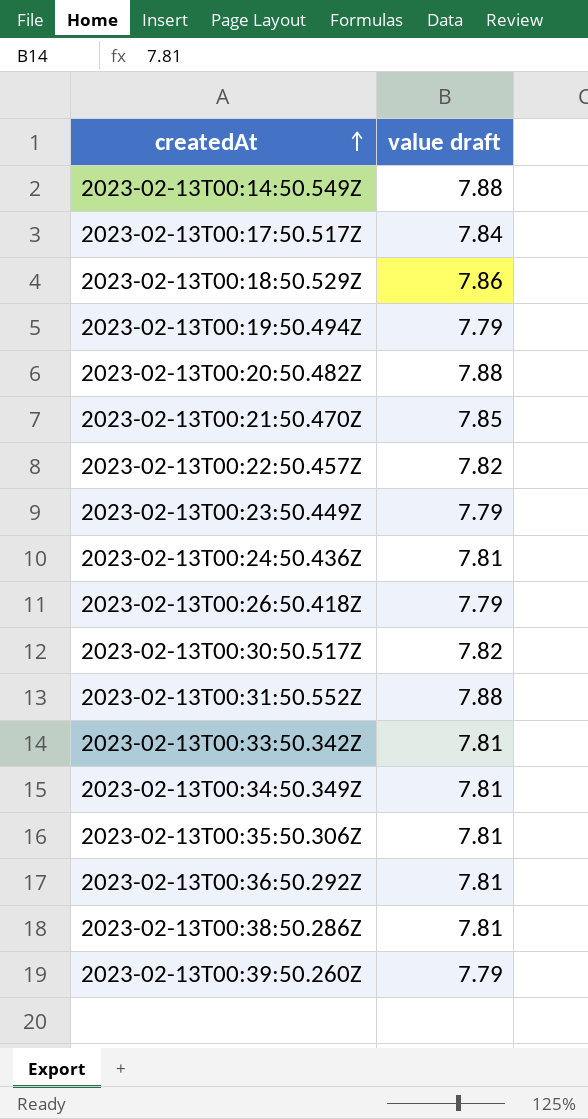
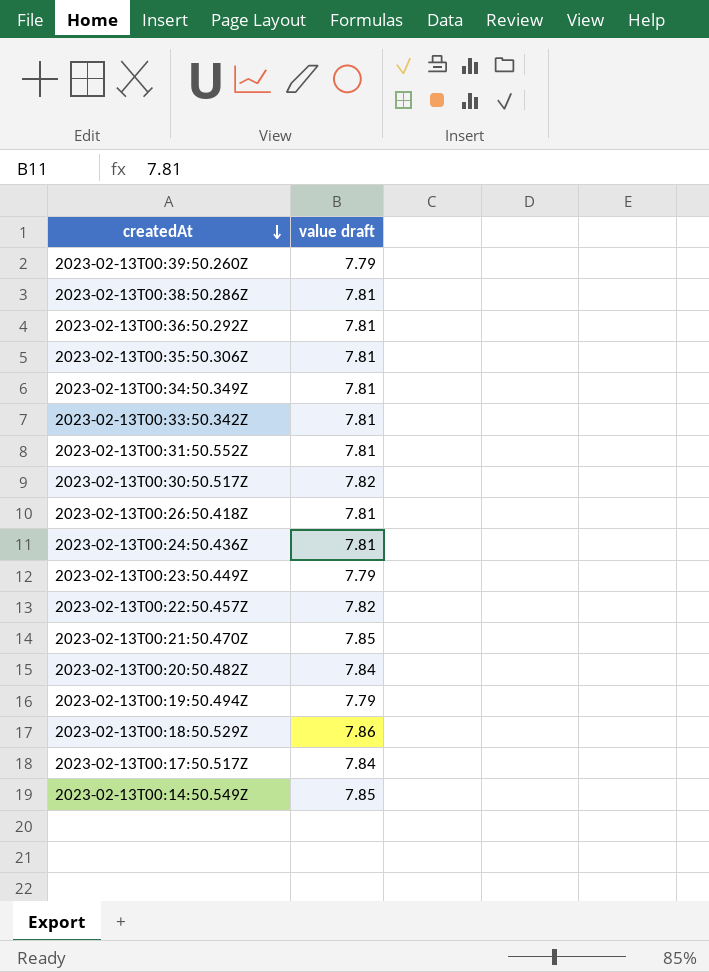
row order: createdAt ascending -> createdAt descending
2023-02-13T00:31:50.552Z | value draft: 7.88 -> 7.81
2023-02-13T00:26:50.418Z | value draft: 7.79 -> 7.81
2023-02-13T00:20:50.482Z | value draft: 7.88 -> 7.84
2023-02-13T00:14:50.549Z | value draft: 7.88 -> 7.85

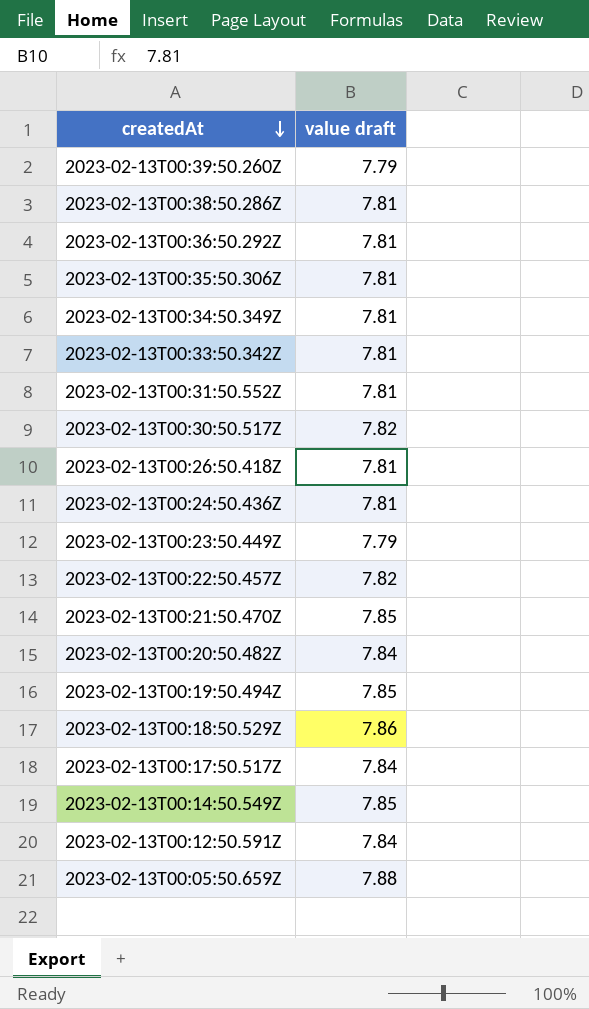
2023-02-13T00:19:50.494Z | value draft: 7.79 -> 7.85
row 2023-02-13T00:12:50.591Z: none -> 7.84
row 2023-02-13T00:05:50.659Z: none -> 7.88

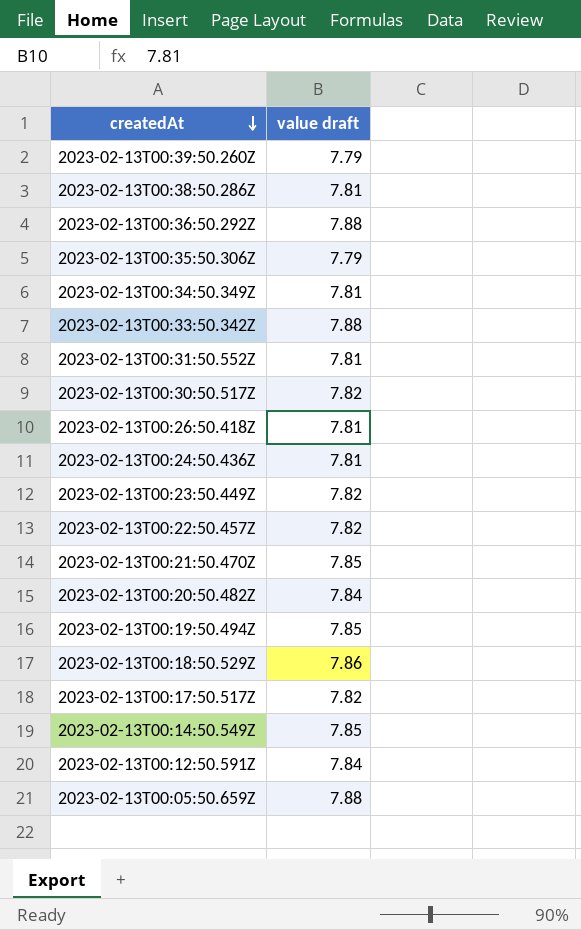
2023-02-13T00:36:50.292Z | value draft: 7.81 -> 7.88
2023-02-13T00:35:50.306Z | value draft: 7.81 -> 7.79
2023-02-13T00:33:50.342Z | value draft: 7.81 -> 7.88
2023-02-13T00:23:50.449Z | value draft: 7.79 -> 7.82
2023-02-13T00:17:50.517Z | value draft: 7.84 -> 7.82

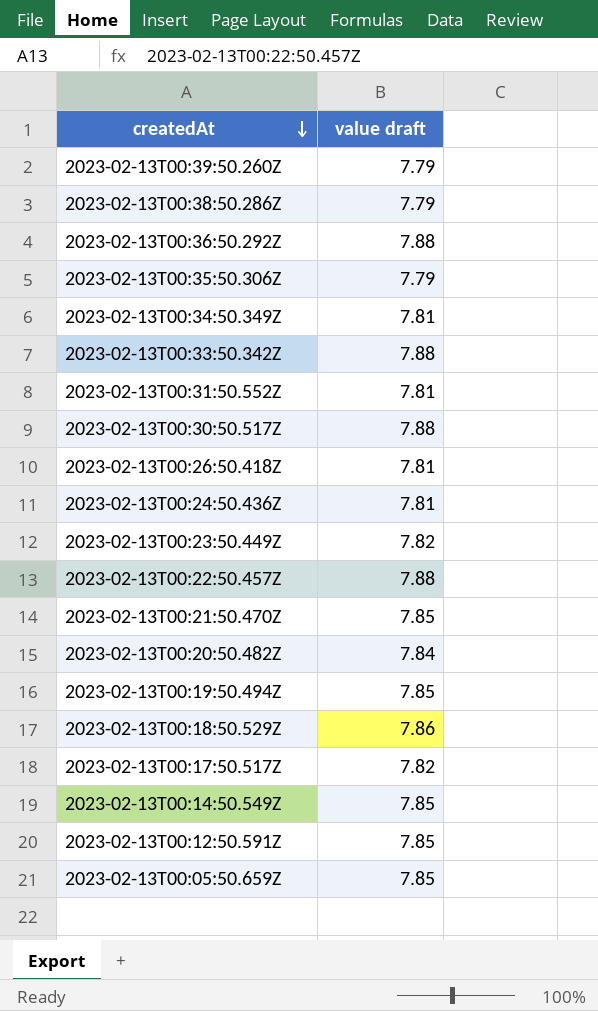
2023-02-13T00:38:50.286Z | value draft: 7.81 -> 7.79
2023-02-13T00:30:50.517Z | value draft: 7.82 -> 7.88
2023-02-13T00:22:50.457Z | value draft: 7.82 -> 7.88
2023-02-13T00:12:50.591Z | value draft: 7.84 -> 7.85
2023-02-13T00:05:50.659Z | value draft: 7.88 -> 7.85

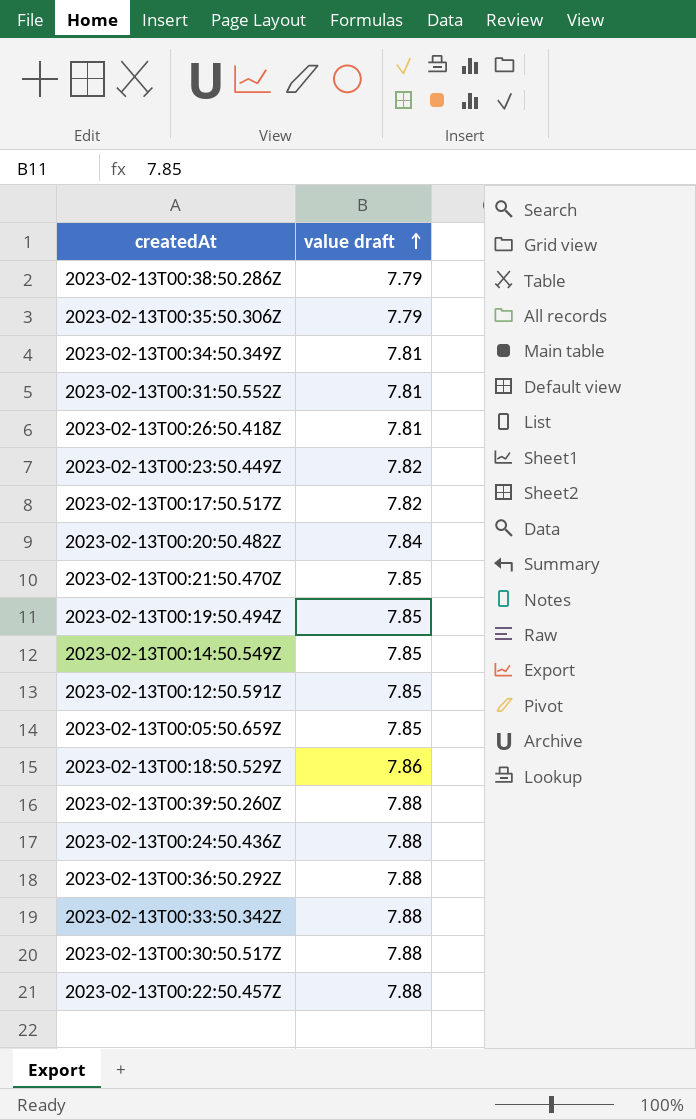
row order: createdAt descending -> value draft ascending
2023-02-13T00:39:50.260Z | value draft: 7.79 -> 7.88
2023-02-13T00:24:50.436Z | value draft: 7.81 -> 7.88

